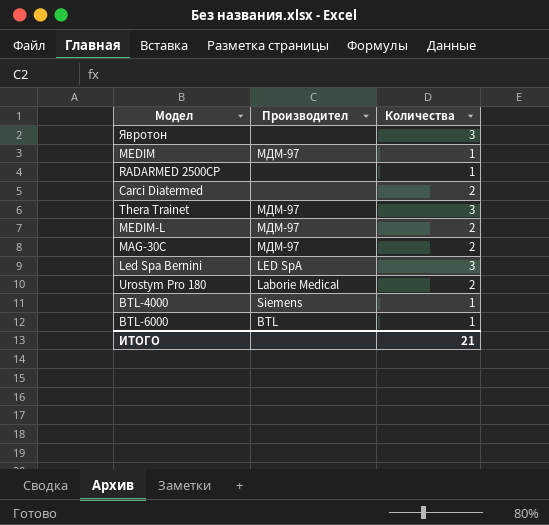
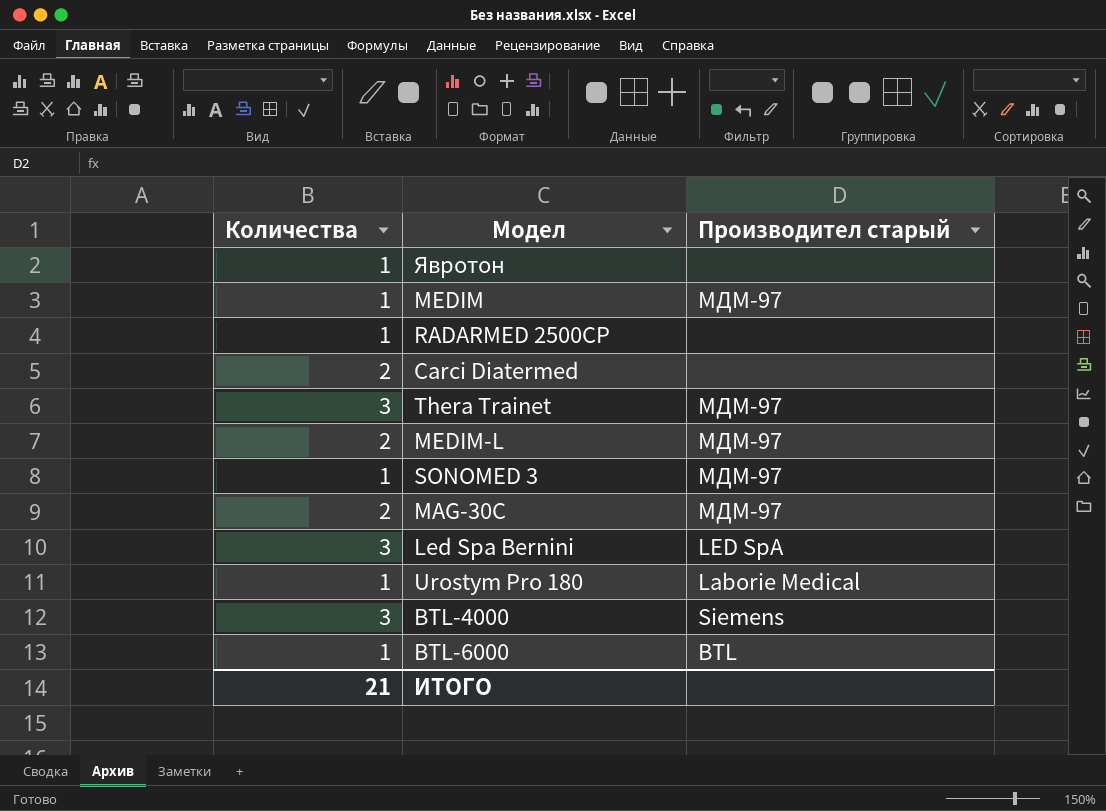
column Количества | position: 3 -> 1
column name: Производител -> Производител старый
Явротон | Количества: 3 -> 1
row SONOMED 3: none -> 1 | МДМ-97
Urostym Pro 180 | Количества: 2 -> 1
BTL-4000 | Количества: 1 -> 3

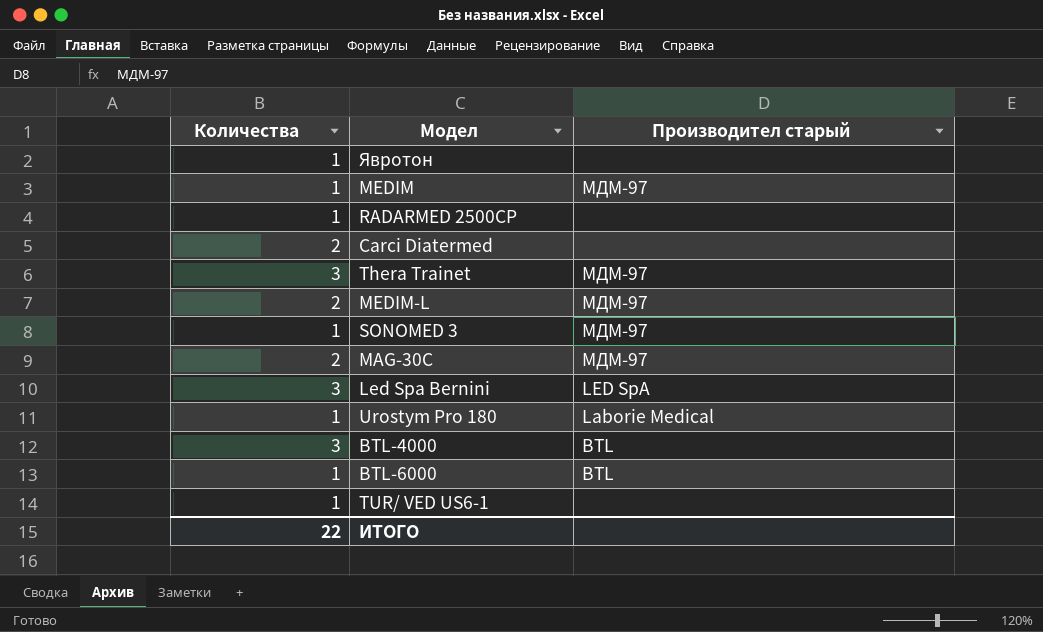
BTL-4000 | Производител старый: Siemens -> BTL
row TUR/ VED US6-1: none -> 1 | none
ИТОГО | Количества: 21 -> 22

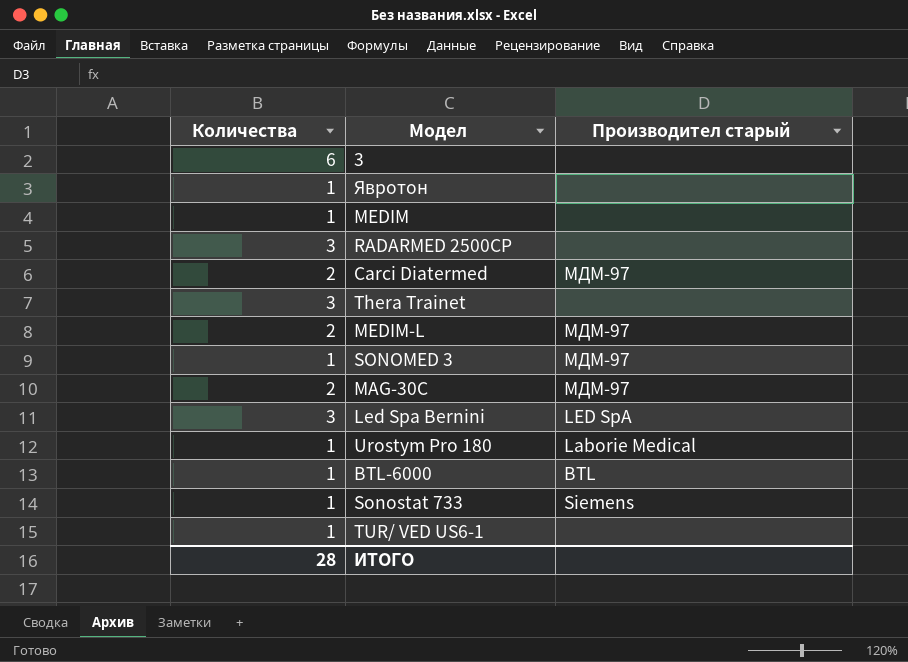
row BTL-4000: 3 | BTL -> none
row 3: none -> 6 | none
MEDIM | Производител старый: МДМ-97 -> none
RADARMED 2500CP | Количества: 1 -> 3
Carci Diatermed | Производител старый: none -> МДМ-97
Thera Trainet | Производител старый: МДМ-97 -> none
row Sonostat 733: none -> 1 | Siemens
ИТОГО | Количества: 22 -> 28

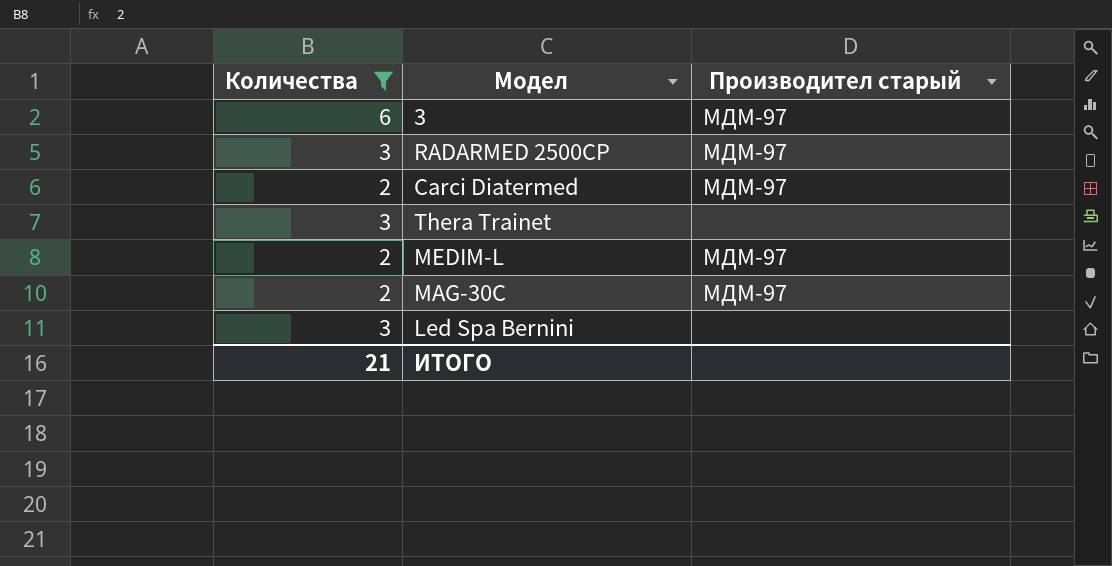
filter: none -> Количества != 1
3 | Производител старый: none -> МДМ-97
RADARMED 2500CP | Производител старый: none -> МДМ-97
Led Spa Bernini | Производител старый: LED SpA -> none
ИТОГО | Количества: 28 -> 21

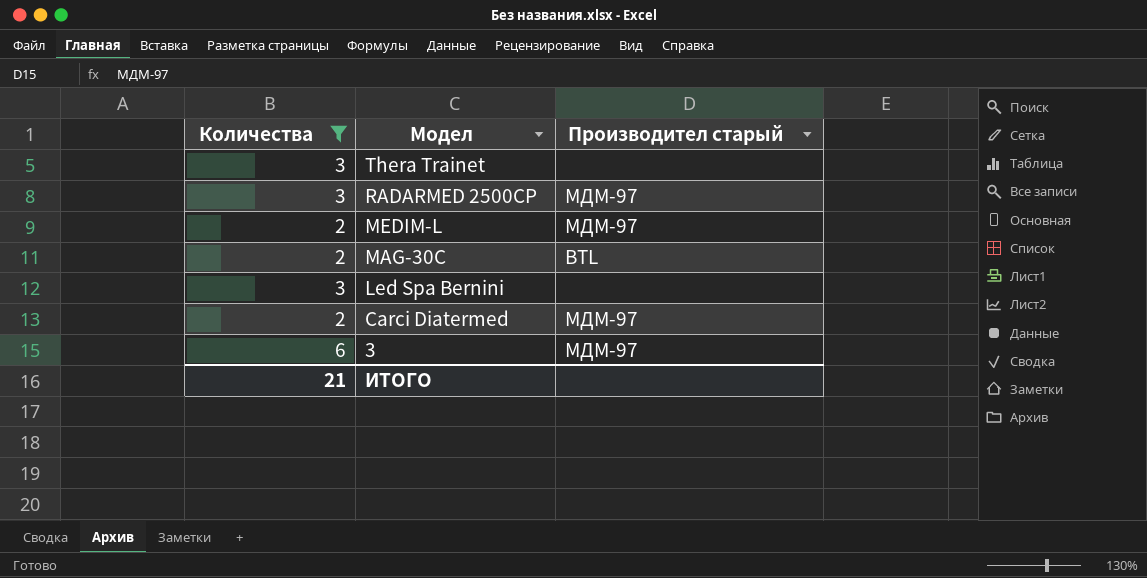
row order: none -> Модел descending
MAG-30C | Производител старый: МДМ-97 -> BTL

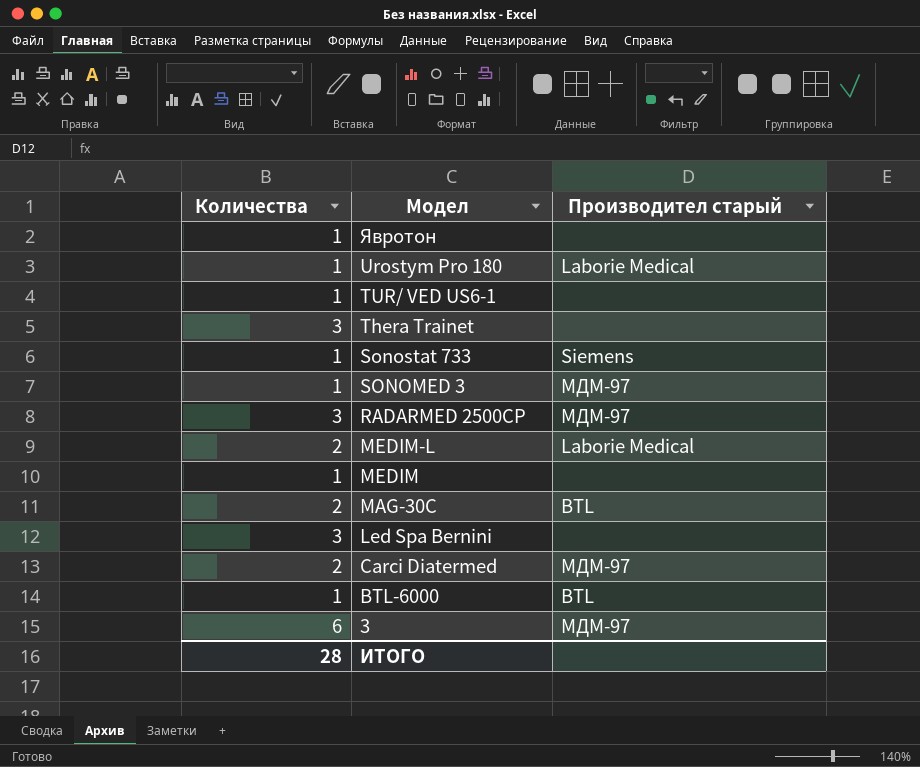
filter: Количества != 1 -> none
MEDIM-L | Производител старый: МДМ-97 -> Laborie Medical
ИТОГО | Количества: 21 -> 28

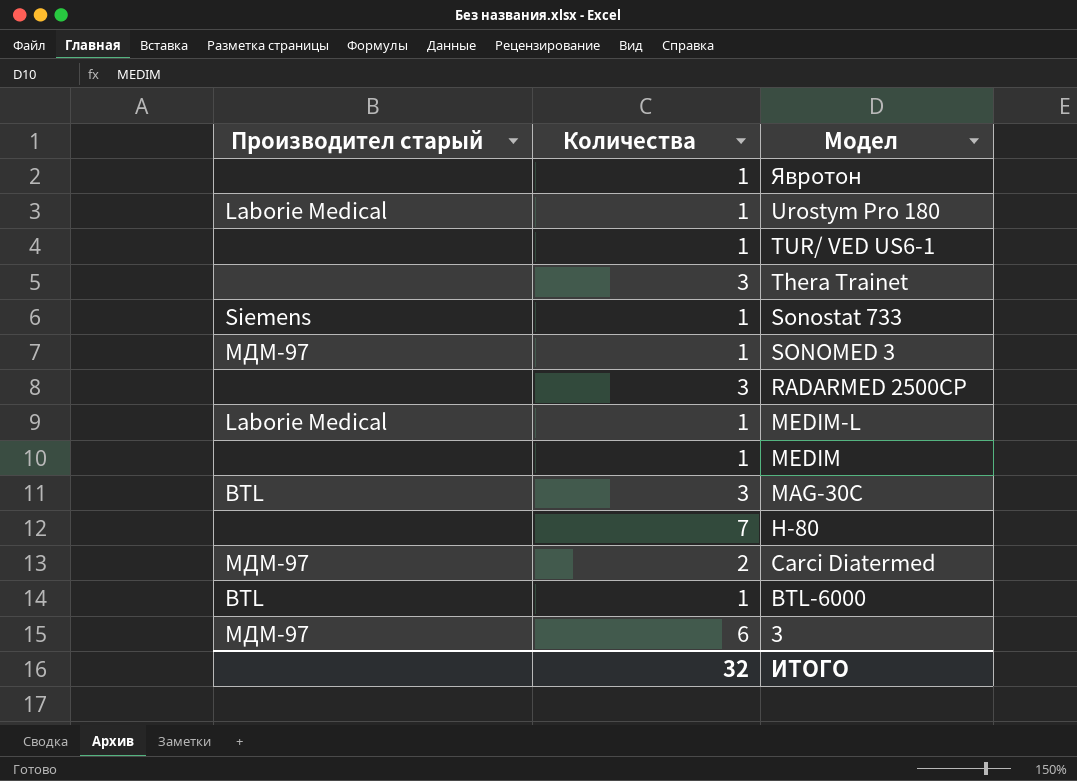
column Производител старый | position: 3 -> 1
row Led Spa Bernini: 3 | none -> none
RADARMED 2500CP | Производител старый: МДМ-97 -> none
MEDIM-L | Количества: 2 -> 1
MAG-30C | Количества: 2 -> 3
row H-80: none -> none | 7
ИТОГО | Количества: 28 -> 32

